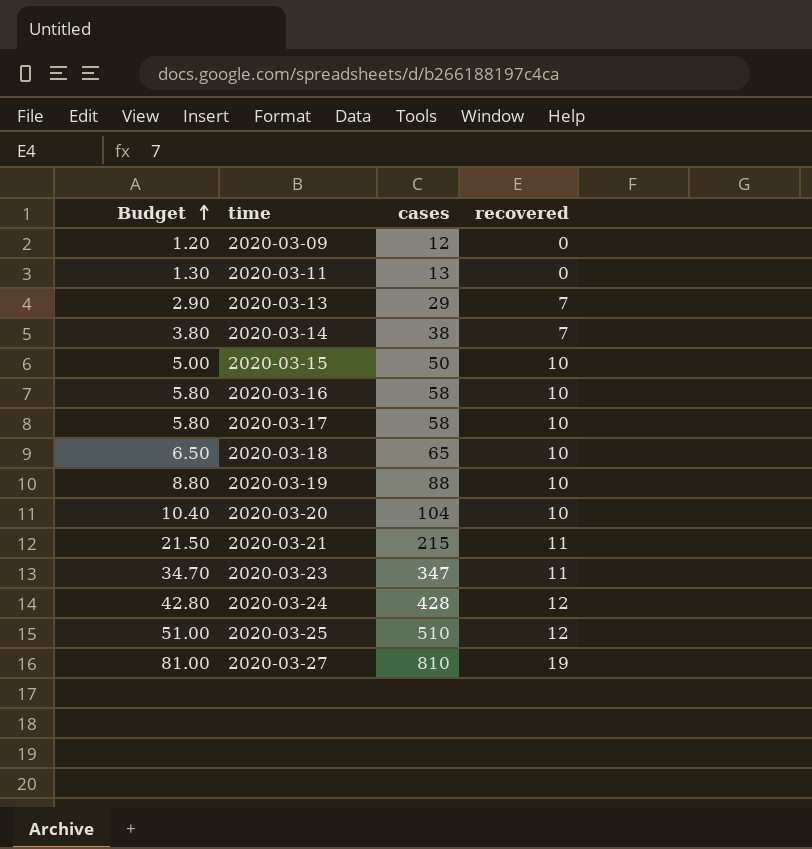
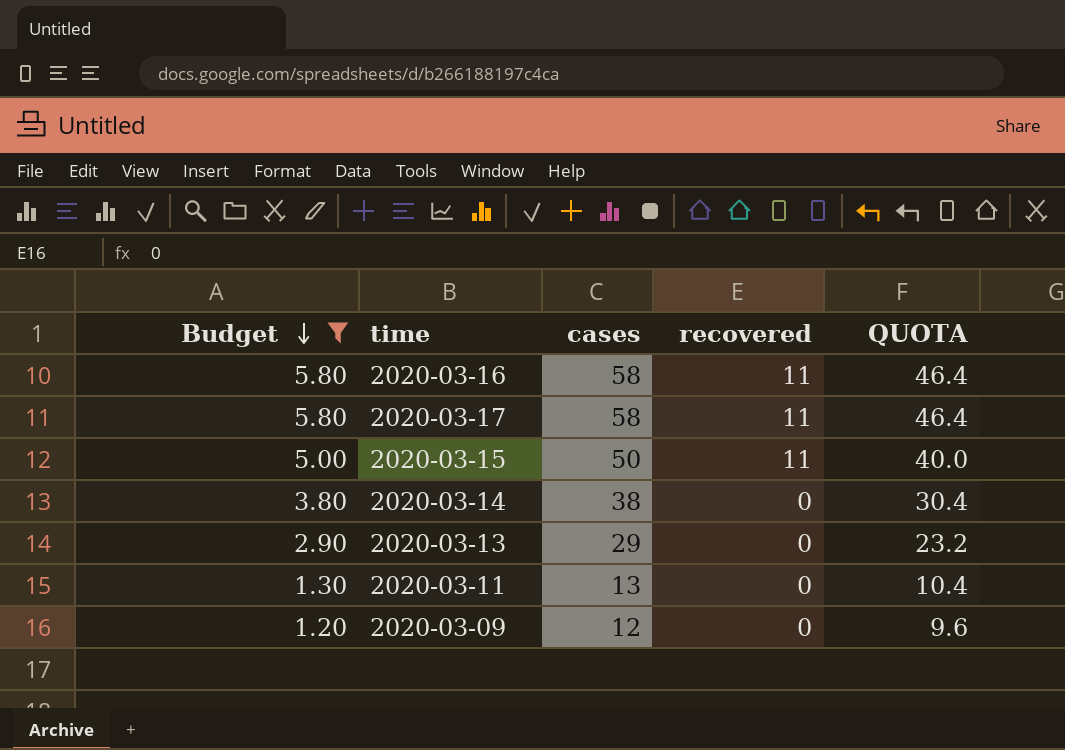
filter: none -> Budget <= 5.80
row order: Budget ascending -> Budget descending
column QUOTA | formula: none -> [cases] * 0.8
2020-03-16 | recovered: 10 -> 11
2020-03-17 | recovered: 10 -> 11
2020-03-15 | recovered: 10 -> 11
2020-03-14 | recovered: 7 -> 0
2020-03-13 | recovered: 7 -> 0

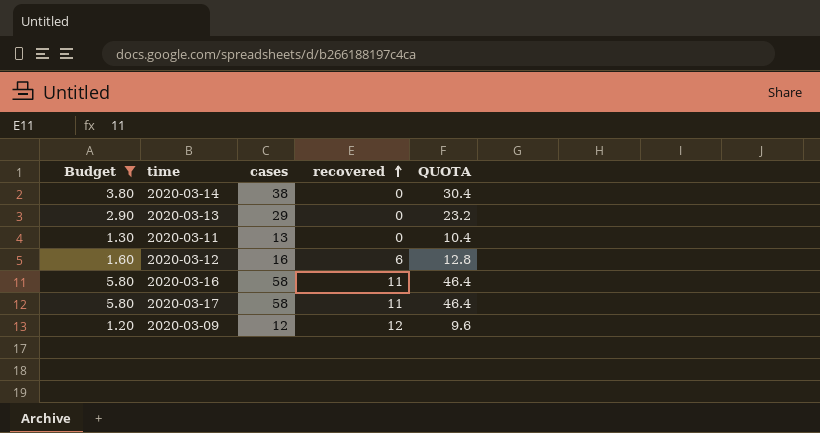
row order: Budget descending -> recovered ascending
row 2020-03-15: 5.00 | 50 | 11 | 40.0 -> none
row 2020-03-12: none -> 1.60 | 16 | 6 | 12.8
2020-03-09 | recovered: 0 -> 12

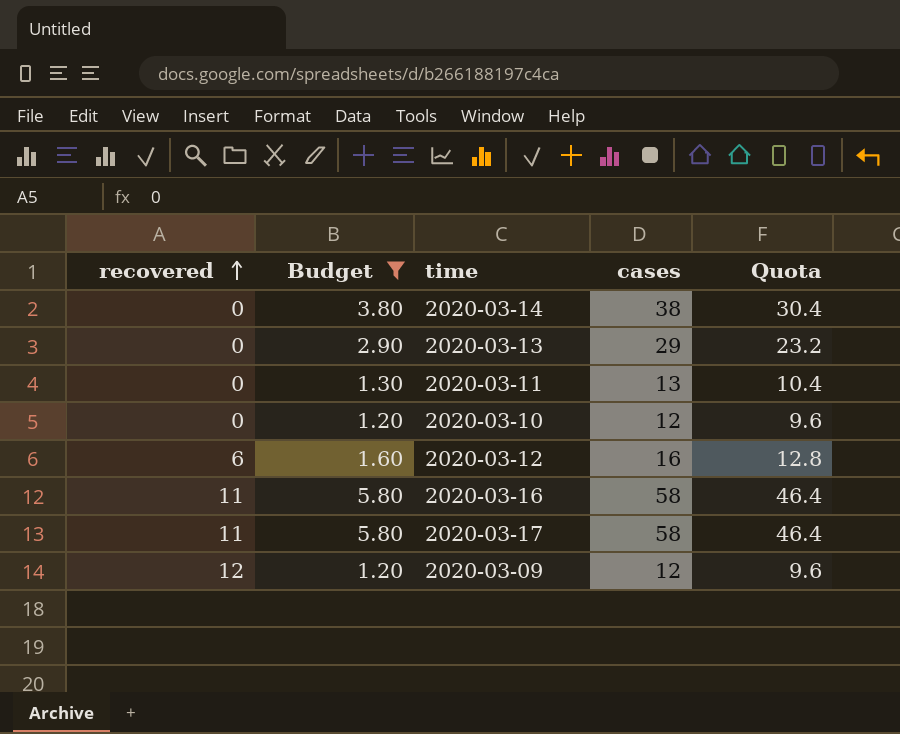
column recovered | position: 4 -> 1
column name: QUOTA -> Quota
row 2020-03-10: none -> 0 | 1.20 | 12 | 9.6

